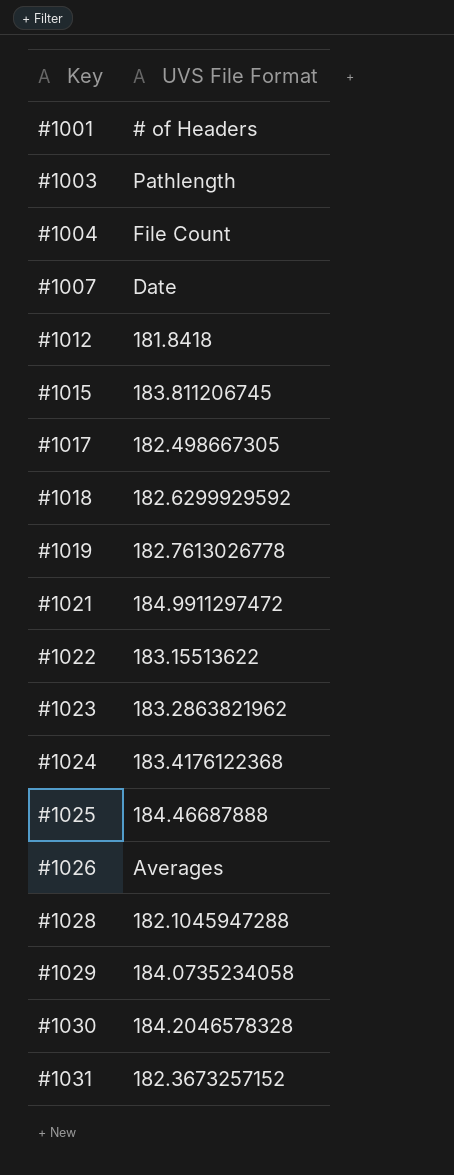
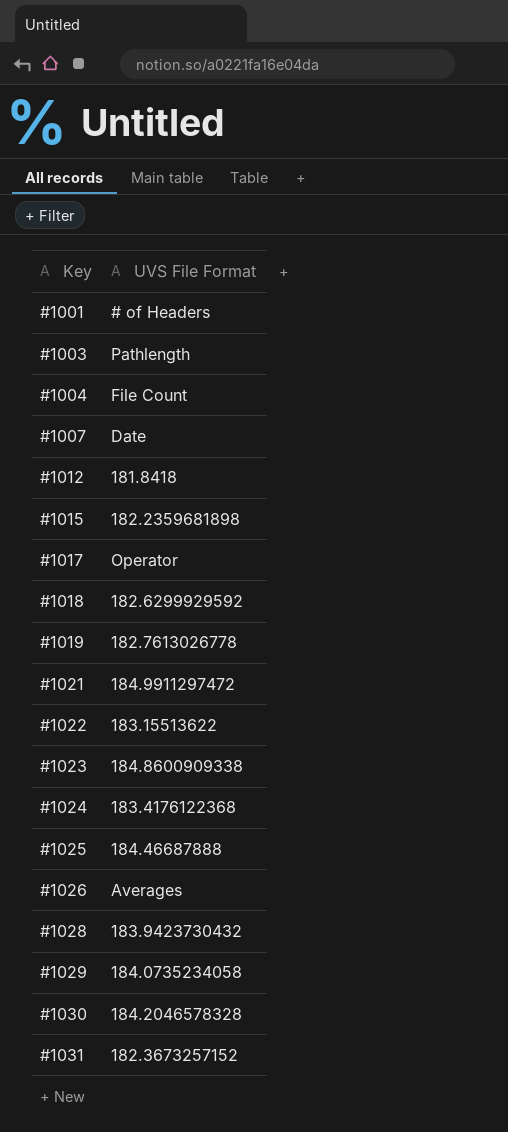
#1015 | UVS File Format: 183.811206745 -> 182.2359681898
#1017 | UVS File Format: 182.498667305 -> Operator
#1023 | UVS File Format: 183.2863821962 -> 184.8600909338
#1028 | UVS File Format: 182.1045947288 -> 183.9423730432

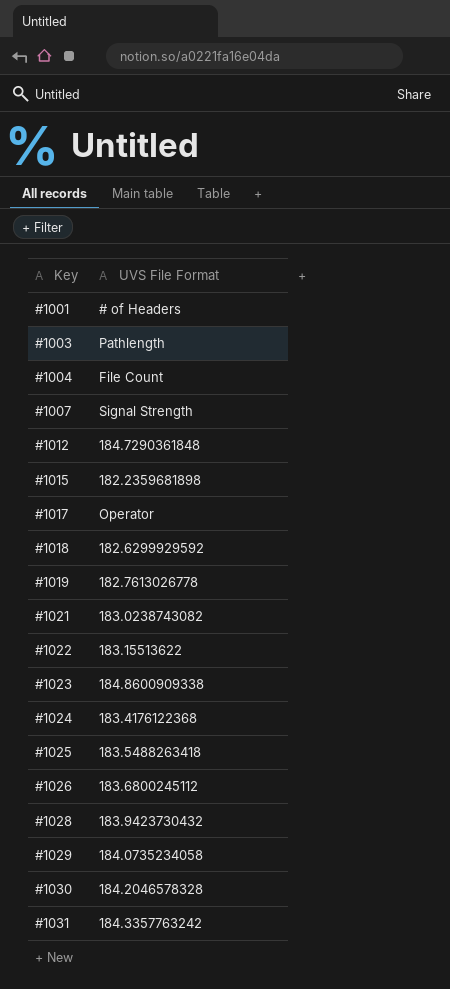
#1007 | UVS File Format: Date -> Signal Strength
#1012 | UVS File Format: 181.8418 -> 184.7290361848
#1021 | UVS File Format: 184.9911297472 -> 183.0238743082
#1025 | UVS File Format: 184.46687888 -> 183.5488263418
#1026 | UVS File Format: Averages -> 183.6800245112
#1031 | UVS File Format: 182.3673257152 -> 184.3357763242

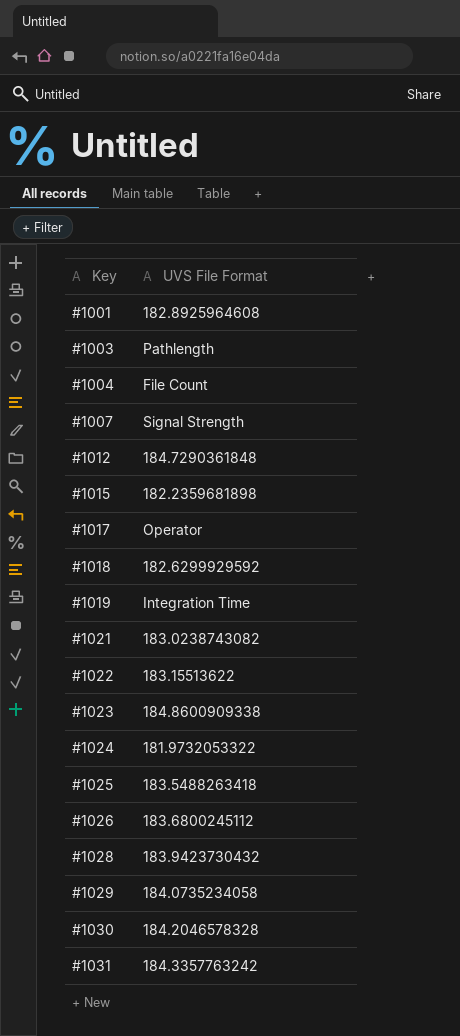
#1001 | UVS File Format: # of Headers -> 182.8925964608
#1019 | UVS File Format: 182.7613026778 -> Integration Time
#1024 | UVS File Format: 183.4176122368 -> 181.9732053322

